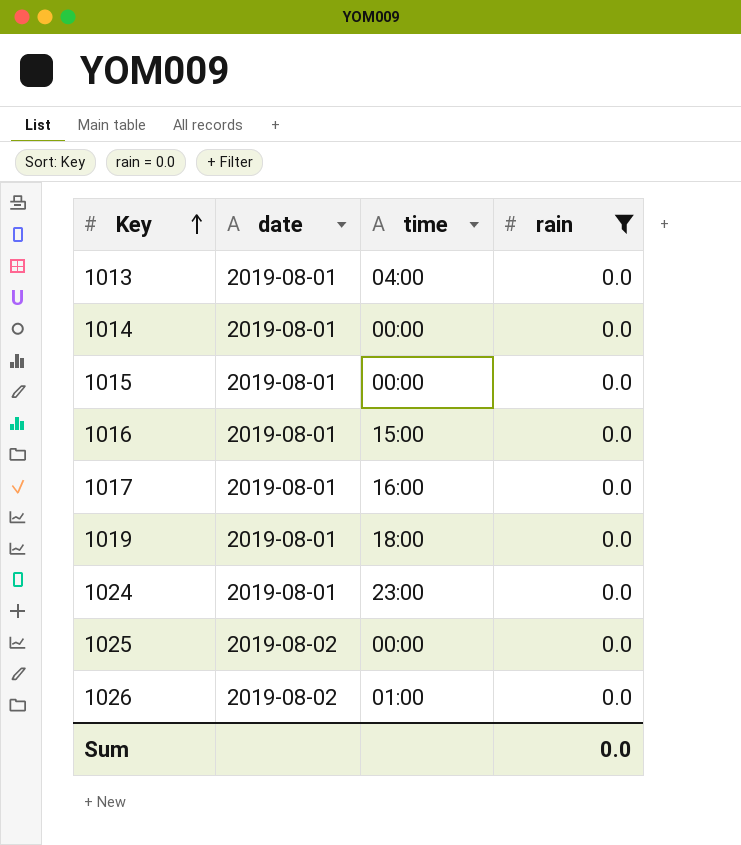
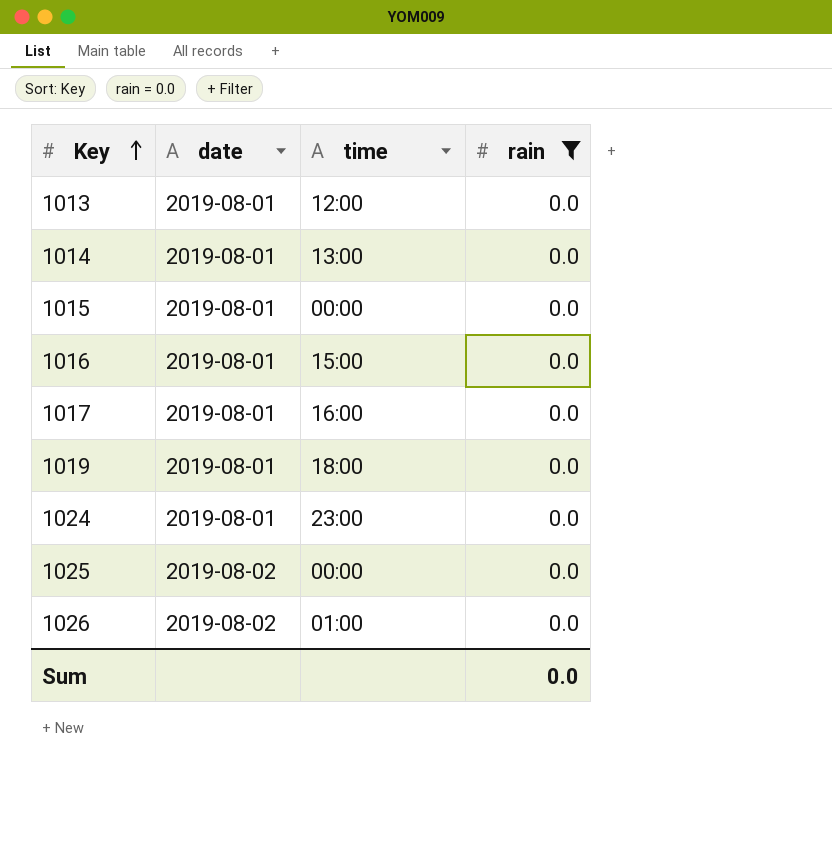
1013 | time: 04:00 -> 12:00
1014 | time: 00:00 -> 13:00

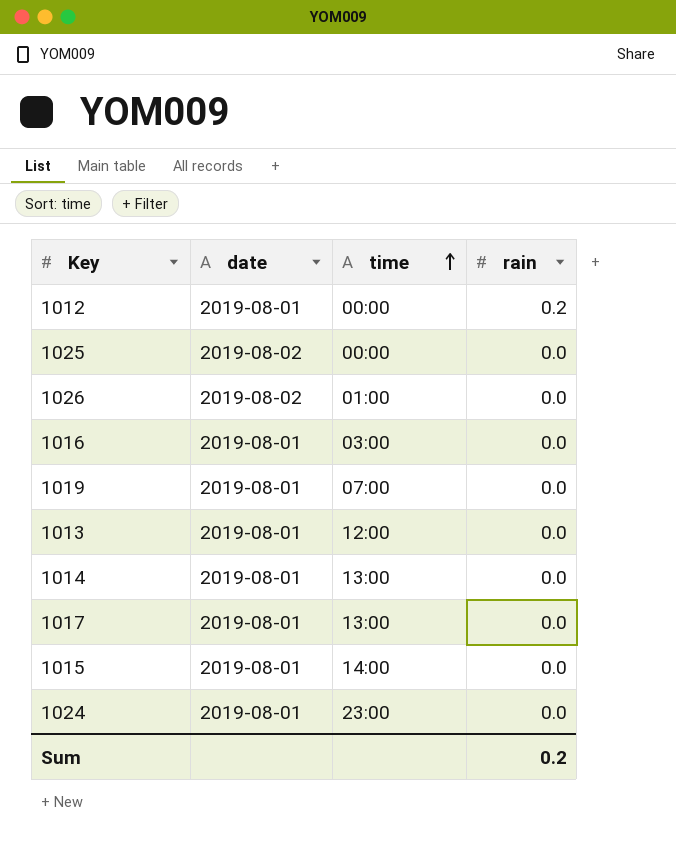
filter: rain = 0.0 -> none
row order: Key ascending -> time ascending
1016 | time: 15:00 -> 03:00
1019 | time: 18:00 -> 07:00
1017 | time: 16:00 -> 13:00
1015 | time: 00:00 -> 14:00
Sum | rain: 0.0 -> 0.2

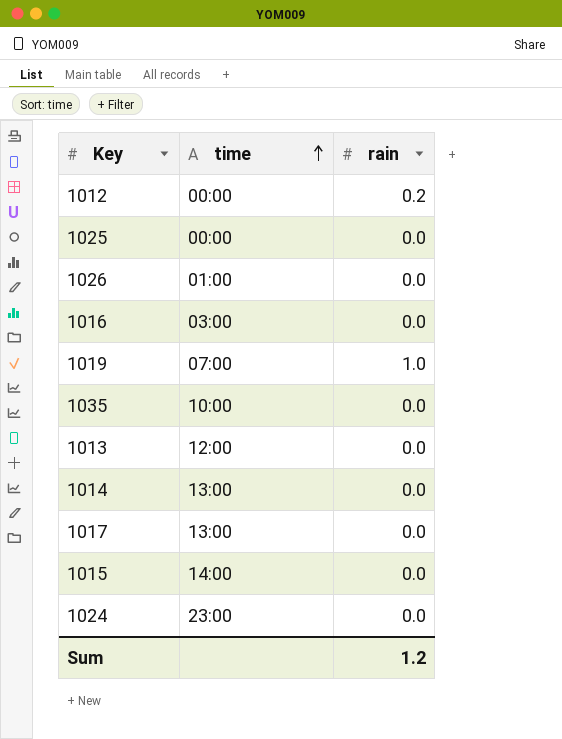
column date | position: 2 -> none
1019 | rain: 0.0 -> 1.0
row 1035: none -> 10:00 | 0.0
Sum | rain: 0.2 -> 1.2

